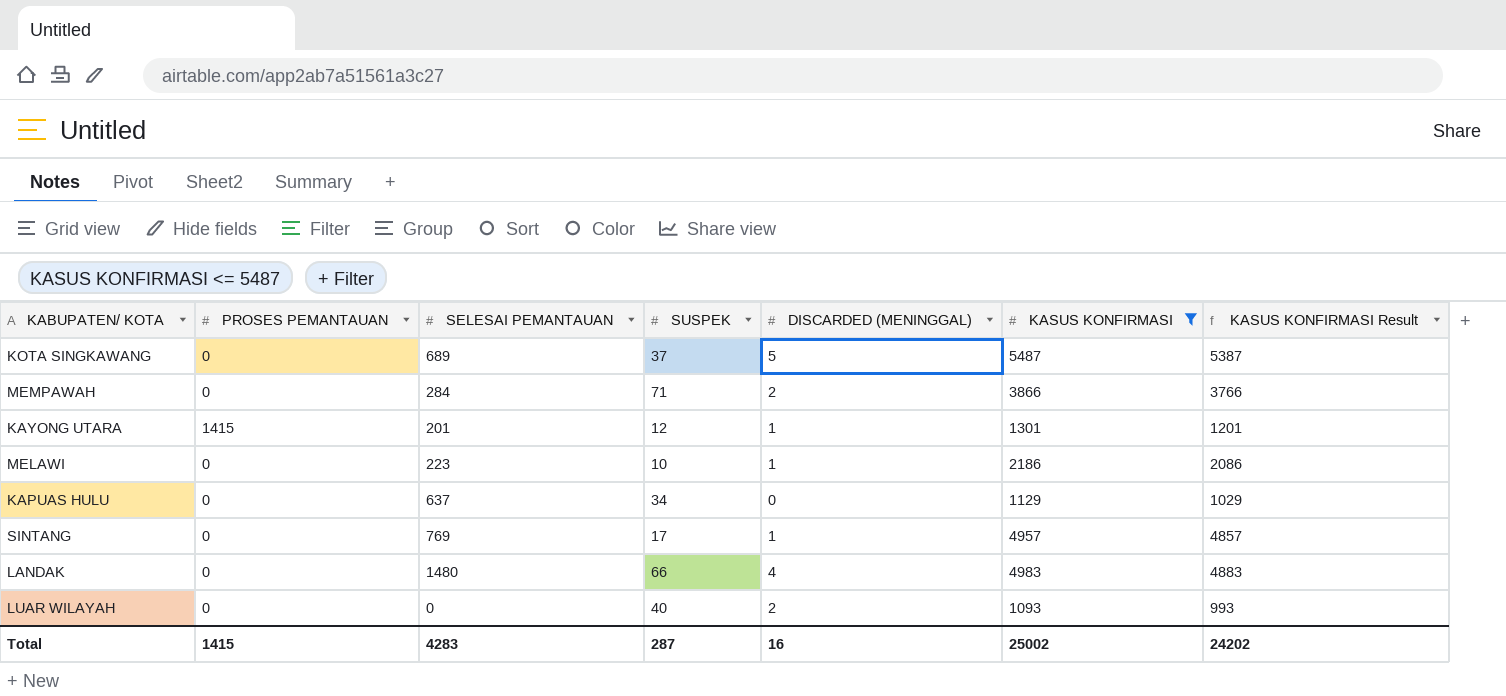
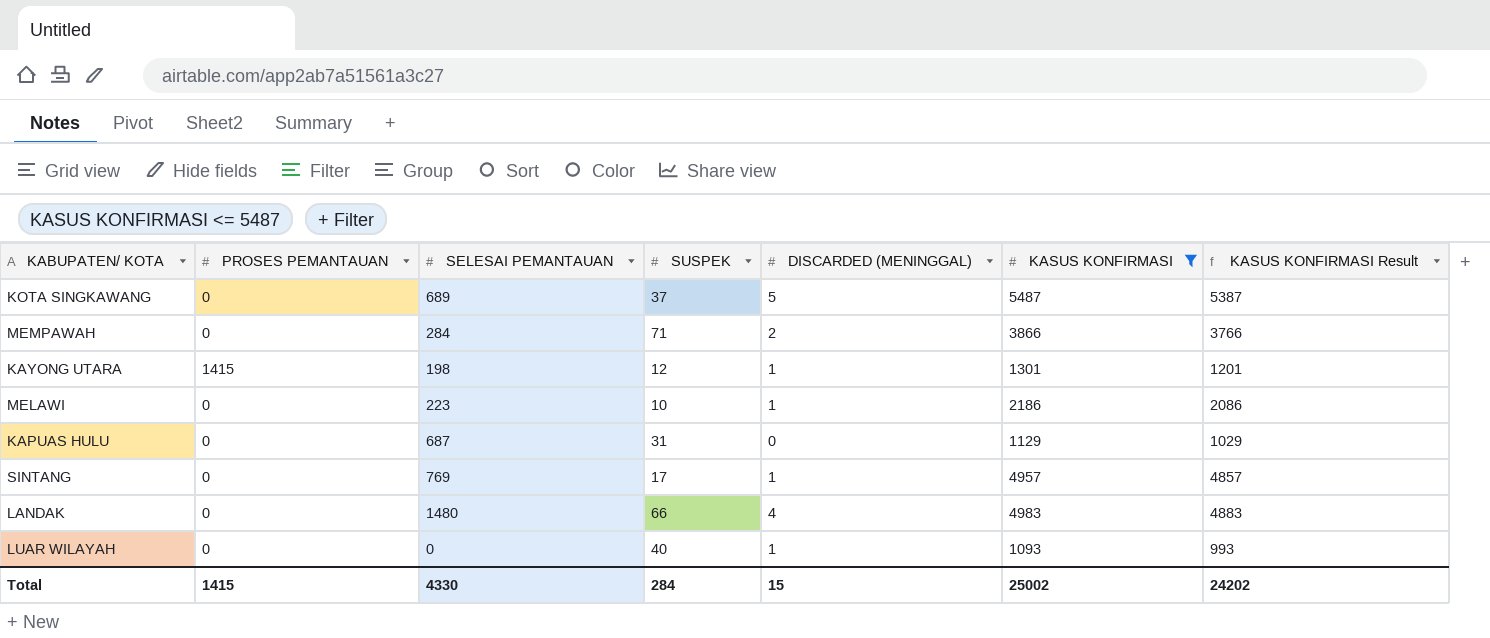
KAYONG UTARA | SELESAI PEMANTAUAN: 201 -> 198
KAPUAS HULU | SELESAI PEMANTAUAN: 637 -> 687
KAPUAS HULU | SUSPEK: 34 -> 31
LUAR WILAYAH | DISCARDED (MENINGGAL): 2 -> 1
Total | SELESAI PEMANTAUAN: 4283 -> 4330
Total | SUSPEK: 287 -> 284
Total | DISCARDED (MENINGGAL): 16 -> 15

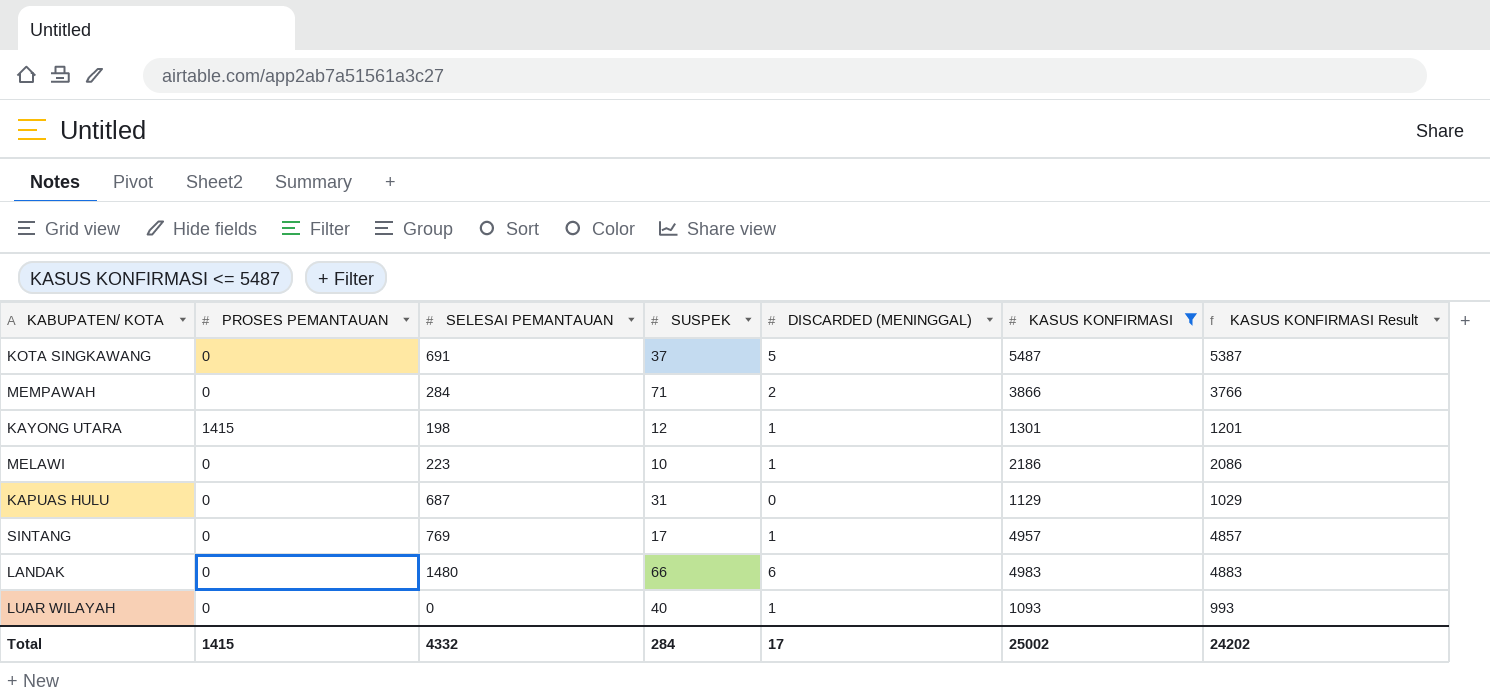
KOTA SINGKAWANG | SELESAI PEMANTAUAN: 689 -> 691
LANDAK | DISCARDED (MENINGGAL): 4 -> 6
Total | SELESAI PEMANTAUAN: 4330 -> 4332
Total | DISCARDED (MENINGGAL): 15 -> 17

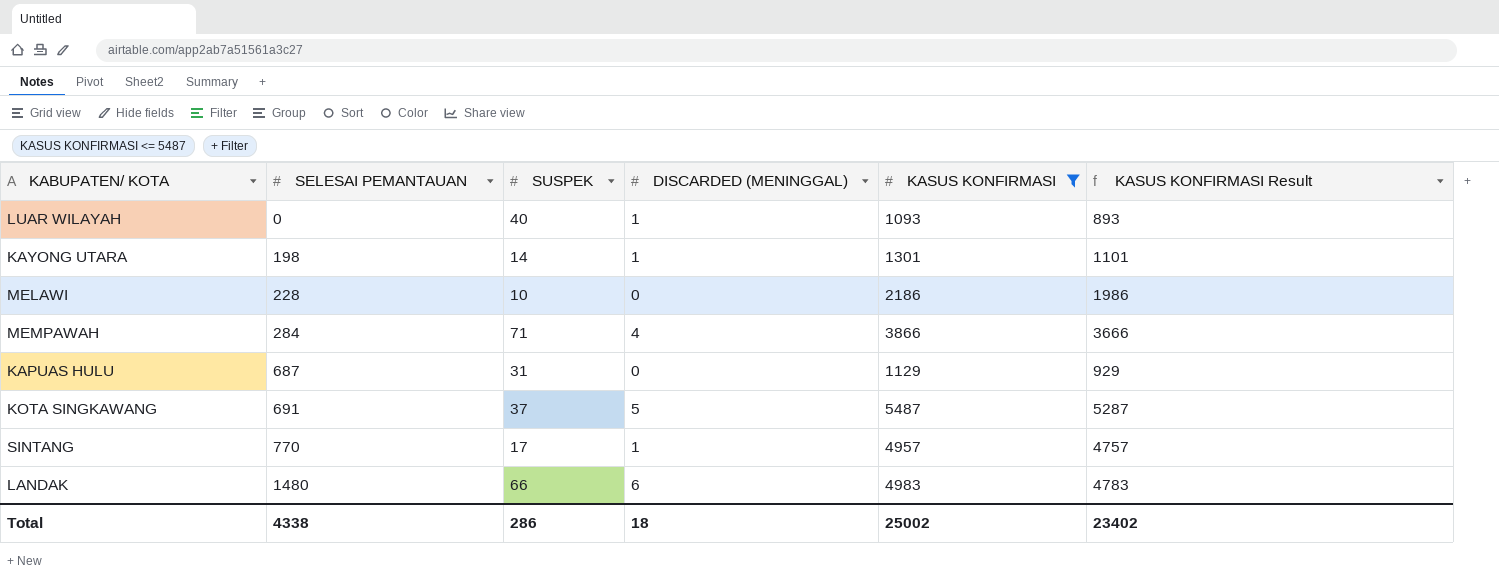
row order: none -> SELESAI PEMANTAUAN ascending
column PROSES PEMANTAUAN | position: 2 -> none
column KASUS KONFIRMASI Result | formula: [KASUS KONFIRMASI] - 100 -> [KASUS KONFIRMASI] - 200
KAYONG UTARA | SUSPEK: 12 -> 14
MELAWI | SELESAI PEMANTAUAN: 223 -> 228
MELAWI | DISCARDED (MENINGGAL): 1 -> 0
MEMPAWAH | DISCARDED (MENINGGAL): 2 -> 4
SINTANG | SELESAI PEMANTAUAN: 769 -> 770
Total | SELESAI PEMANTAUAN: 4332 -> 4338
Total | SUSPEK: 284 -> 286
Total | DISCARDED (MENINGGAL): 17 -> 18
Total | KASUS KONFIRMASI Result: 24202 -> 23402

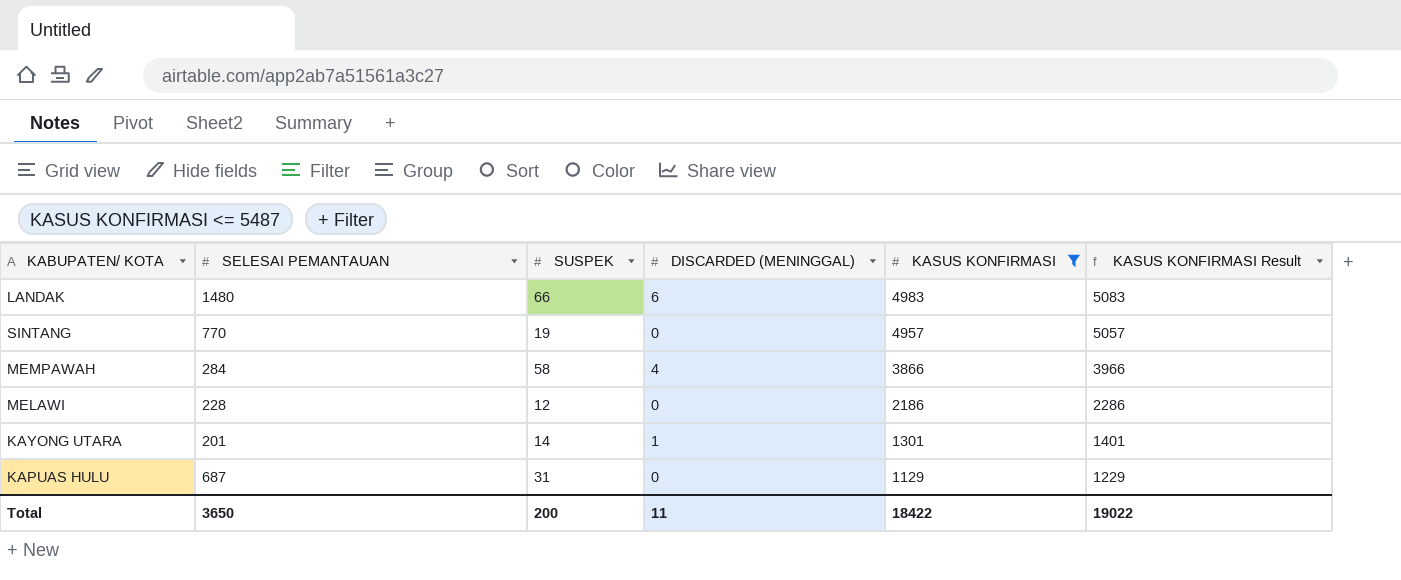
row order: SELESAI PEMANTAUAN ascending -> KASUS KONFIRMASI descending
column KASUS KONFIRMASI Result | formula: [KASUS KONFIRMASI] - 200 -> [KASUS KONFIRMASI] + 100
row LUAR WILAYAH: 0 | 40 | 1 | 1093 | 893 -> none
row KOTA SINGKAWANG: 691 | 37 | 5 | 5487 | 5287 -> none
SINTANG | SUSPEK: 17 -> 19
SINTANG | DISCARDED (MENINGGAL): 1 -> 0
MEMPAWAH | SUSPEK: 71 -> 58
MELAWI | SUSPEK: 10 -> 12
KAYONG UTARA | SELESAI PEMANTAUAN: 198 -> 201
Total | SELESAI PEMANTAUAN: 4338 -> 3650
Total | SUSPEK: 286 -> 200
Total | DISCARDED (MENINGGAL): 18 -> 11
Total | KASUS KONFIRMASI: 25002 -> 18422
Total | KASUS KONFIRMASI Result: 23402 -> 19022

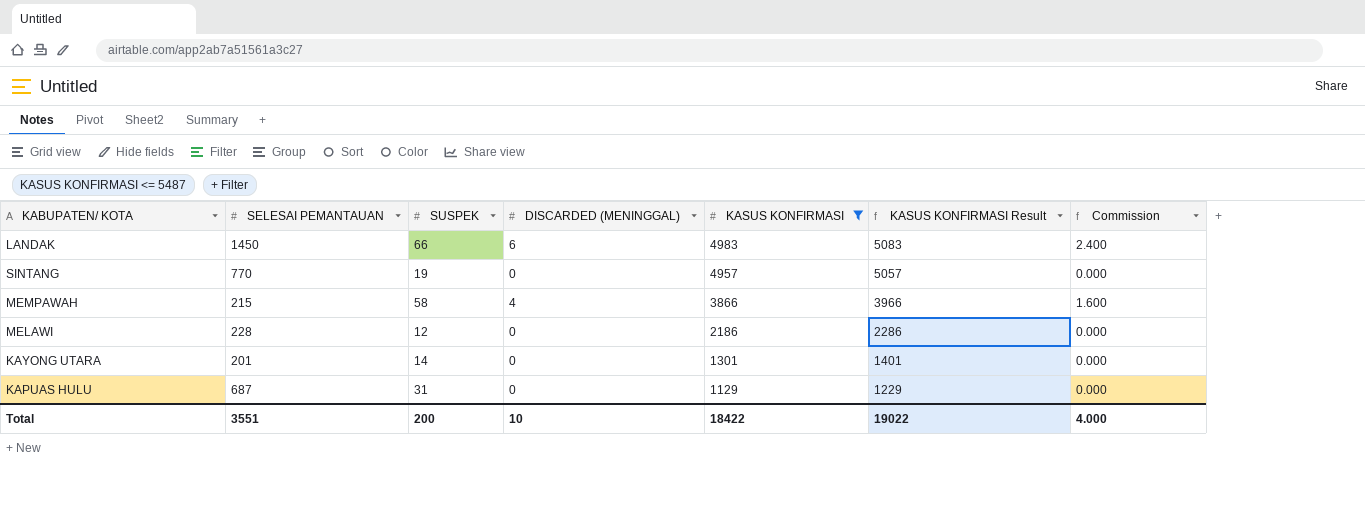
column Commission | formula: none -> [DISCARDED (MENINGGAL)] * 0.4
LANDAK | SELESAI PEMANTAUAN: 1480 -> 1450
MEMPAWAH | SELESAI PEMANTAUAN: 284 -> 215
KAYONG UTARA | DISCARDED (MENINGGAL): 1 -> 0
Total | SELESAI PEMANTAUAN: 3650 -> 3551
Total | DISCARDED (MENINGGAL): 11 -> 10

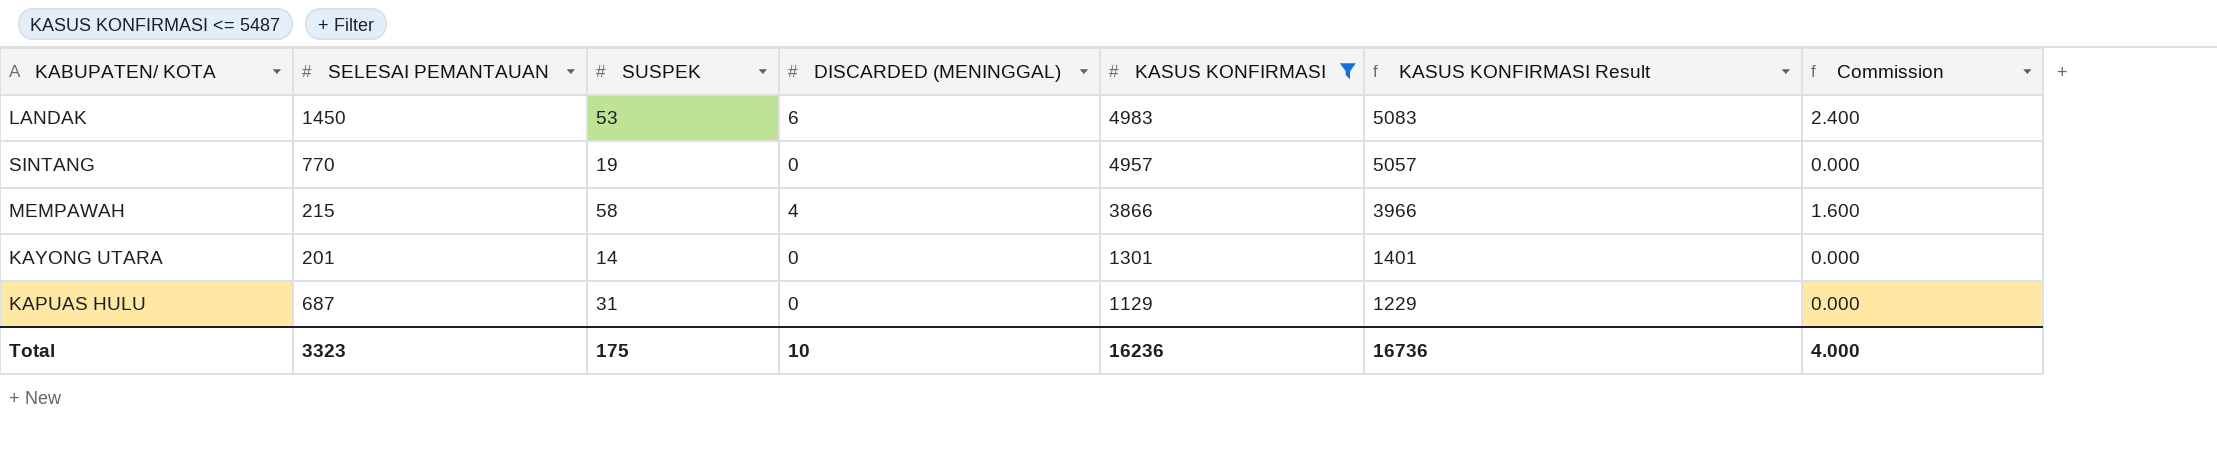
row MELAWI: 228 | 12 | 0 | 2186 | 2286 | 0.000 -> none
LANDAK | SUSPEK: 66 -> 53
Total | SELESAI PEMANTAUAN: 3551 -> 3323
Total | SUSPEK: 200 -> 175
Total | KASUS KONFIRMASI: 18422 -> 16236
Total | KASUS KONFIRMASI Result: 19022 -> 16736

